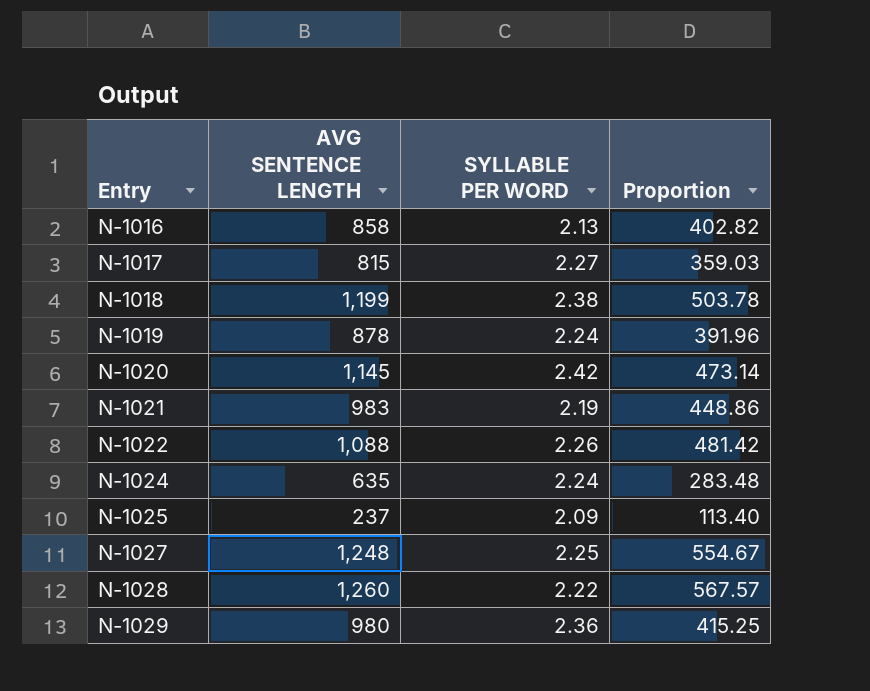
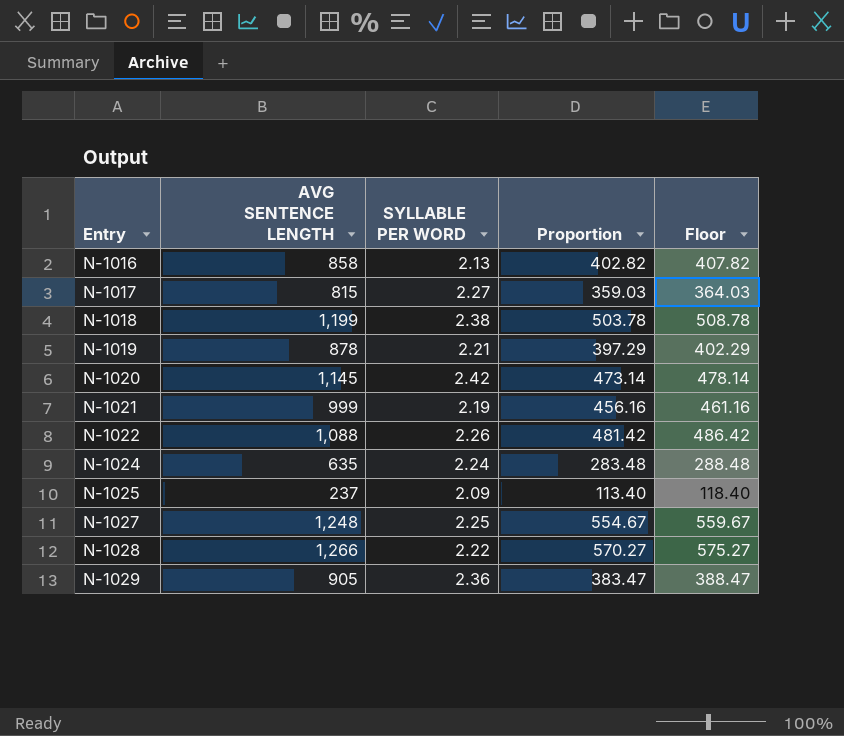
column Floor | formula: none -> [Proportion] + 5
N-1019 | SYLLABLE PER WORD: 2.24 -> 2.21
N-1019 | Proportion: 391.96 -> 397.29
N-1021 | AVG SENTENCE LENGTH: 983 -> 999
N-1021 | Proportion: 448.86 -> 456.16
N-1028 | AVG SENTENCE LENGTH: 1,260 -> 1,266
N-1028 | Proportion: 567.57 -> 570.27
N-1029 | AVG SENTENCE LENGTH: 980 -> 905
N-1029 | Proportion: 415.25 -> 383.47

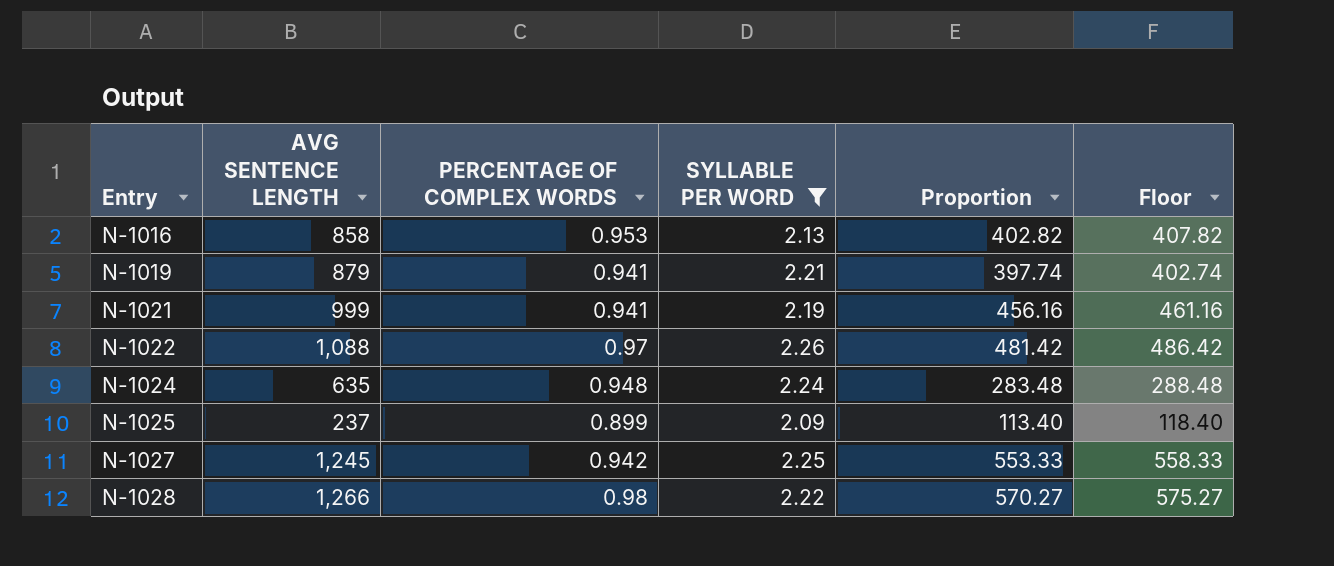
filter: none -> SYLLABLE PER WORD <= 2.26
column PERCENTAGE OF COMPLEX WORDS | position: none -> 3
N-1019 | AVG SENTENCE LENGTH: 878 -> 879
N-1019 | Proportion: 397.29 -> 397.74
N-1019 | Floor: 402.29 -> 402.74
N-1027 | AVG SENTENCE LENGTH: 1,248 -> 1,245
N-1027 | Proportion: 554.67 -> 553.33
N-1027 | Floor: 559.67 -> 558.33

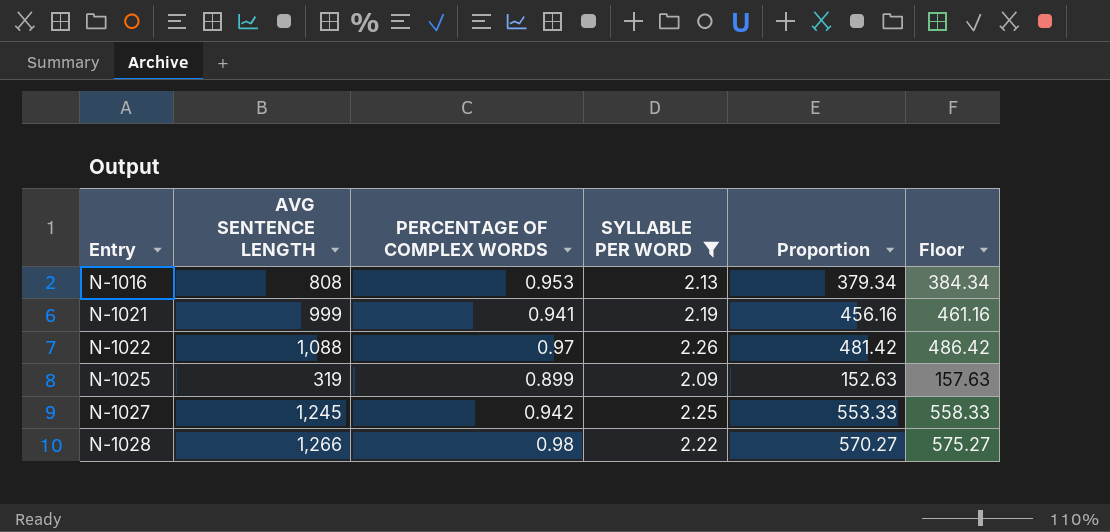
row N-1019: 879 | 0.941 | 2.21 | 397.74 | 402.74 -> none
row N-1024: 635 | 0.948 | 2.24 | 283.48 | 288.48 -> none
N-1016 | AVG SENTENCE LENGTH: 858 -> 808
N-1016 | Proportion: 402.82 -> 379.34
N-1016 | Floor: 407.82 -> 384.34
N-1025 | AVG SENTENCE LENGTH: 237 -> 319
N-1025 | Proportion: 113.40 -> 152.63
N-1025 | Floor: 118.40 -> 157.63

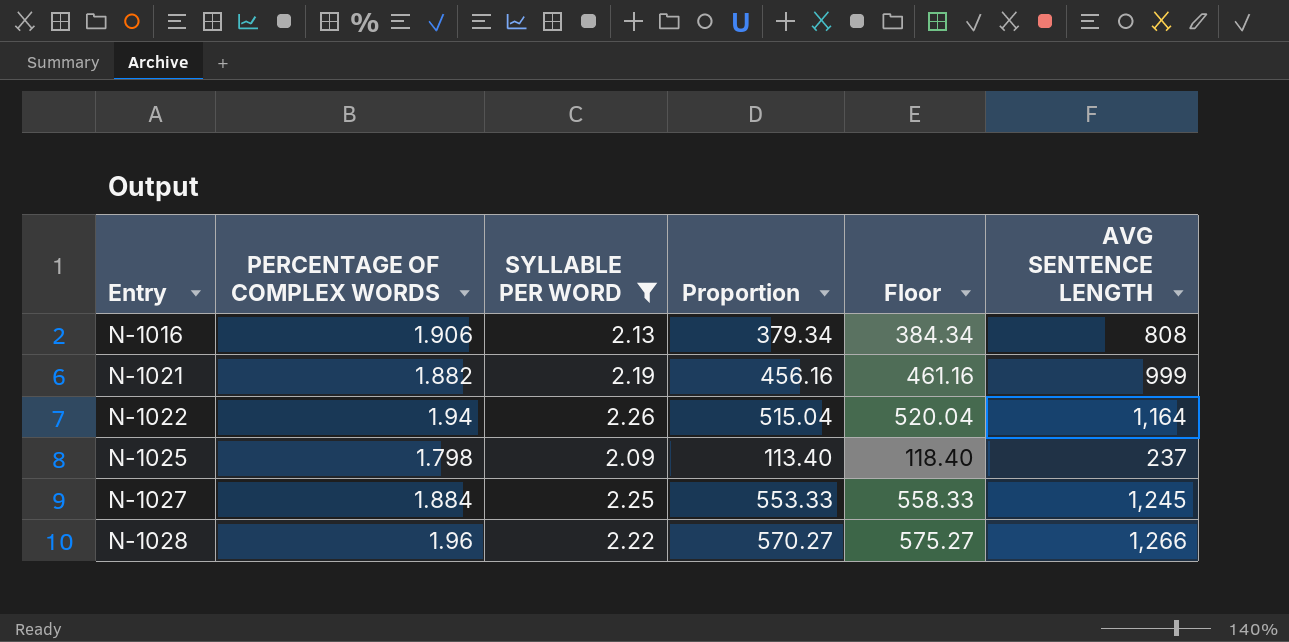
column AVG SENTENCE LENGTH | position: 2 -> 6
N-1016 | PERCENTAGE OF COMPLEX WORDS: 0.953 -> 1.906
N-1021 | PERCENTAGE OF COMPLEX WORDS: 0.941 -> 1.882
N-1022 | PERCENTAGE OF COMPLEX WORDS: 0.97 -> 1.94
N-1022 | Proportion: 481.42 -> 515.04
N-1022 | Floor: 486.42 -> 520.04
N-1022 | AVG SENTENCE LENGTH: 1,088 -> 1,164
N-1025 | PERCENTAGE OF COMPLEX WORDS: 0.899 -> 1.798
N-1025 | Proportion: 152.63 -> 113.40
N-1025 | Floor: 157.63 -> 118.40
N-1025 | AVG SENTENCE LENGTH: 319 -> 237
N-1027 | PERCENTAGE OF COMPLEX WORDS: 0.942 -> 1.884
N-1028 | PERCENTAGE OF COMPLEX WORDS: 0.98 -> 1.96

